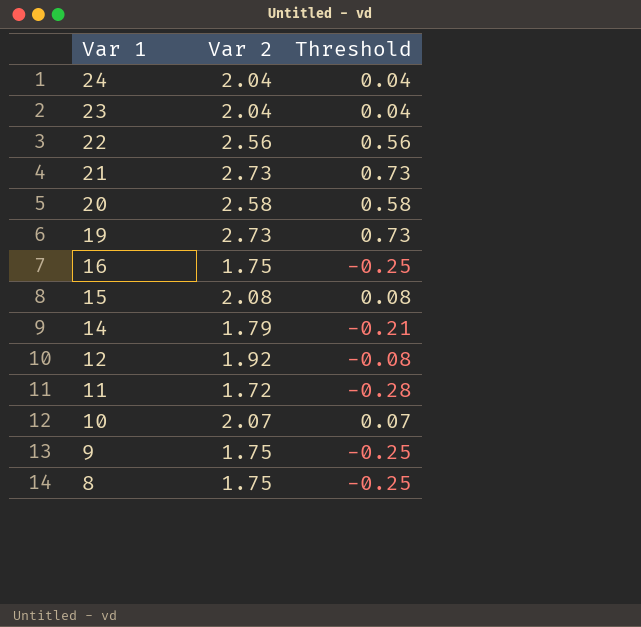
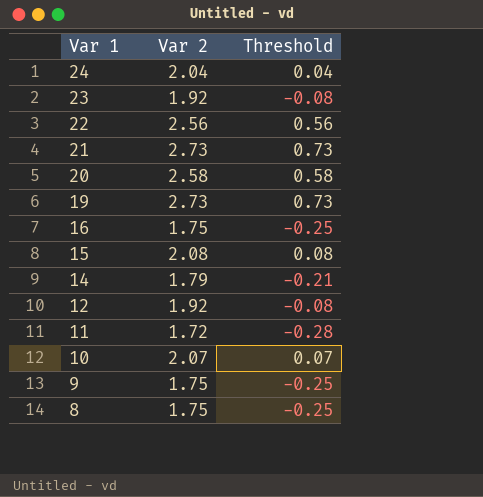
23 | Var 2: 2.04 -> 1.92
23 | Threshold: 0.04 -> -0.08

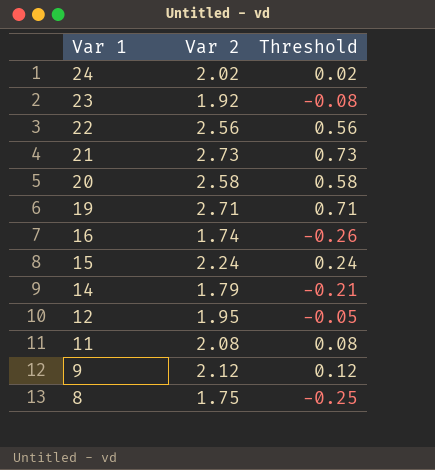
row 10: 2.07 | 0.07 -> none
24 | Var 2: 2.04 -> 2.02
24 | Threshold: 0.04 -> 0.02
19 | Var 2: 2.73 -> 2.71
19 | Threshold: 0.73 -> 0.71
16 | Var 2: 1.75 -> 1.74
16 | Threshold: -0.25 -> -0.26
15 | Var 2: 2.08 -> 2.24
15 | Threshold: 0.08 -> 0.24
12 | Var 2: 1.92 -> 1.95
12 | Threshold: -0.08 -> -0.05
11 | Var 2: 1.72 -> 2.08
11 | Threshold: -0.28 -> 0.08
9 | Var 2: 1.75 -> 2.12
9 | Threshold: -0.25 -> 0.12

